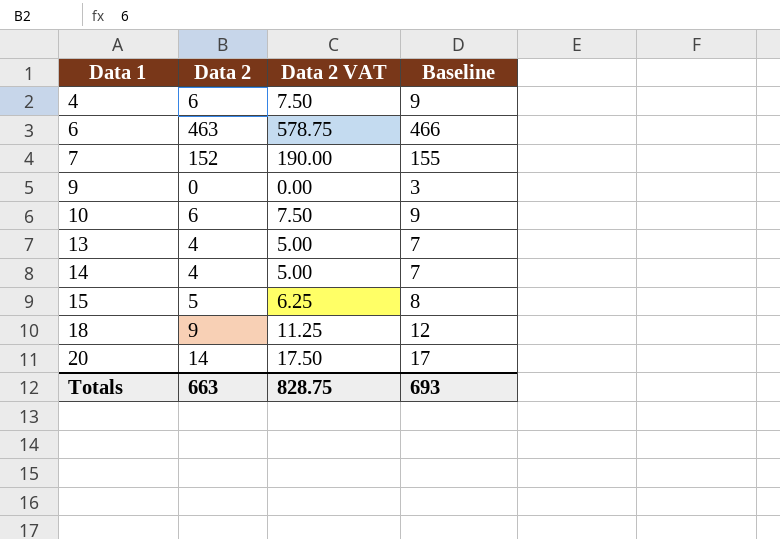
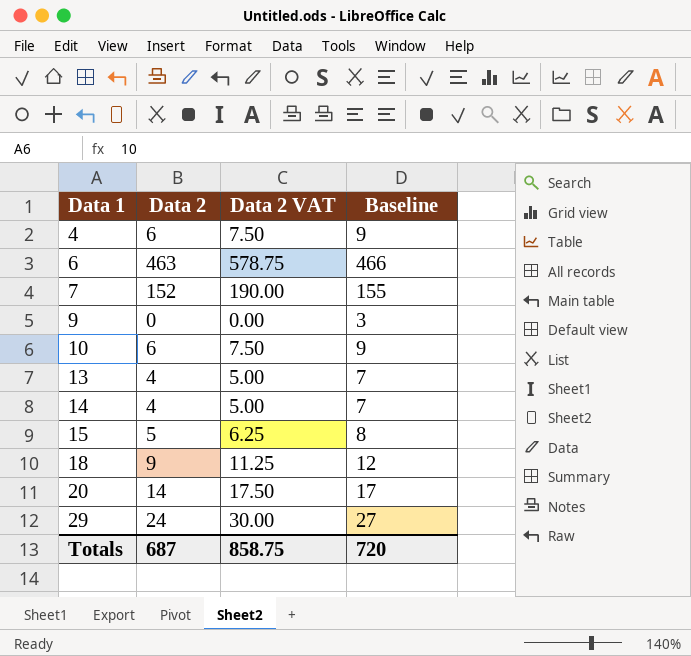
row 29: none -> 24 | 30.00 | 27
Totals | Data 2: 663 -> 687
Totals | Data 2 VAT: 828.75 -> 858.75
Totals | Baseline: 693 -> 720

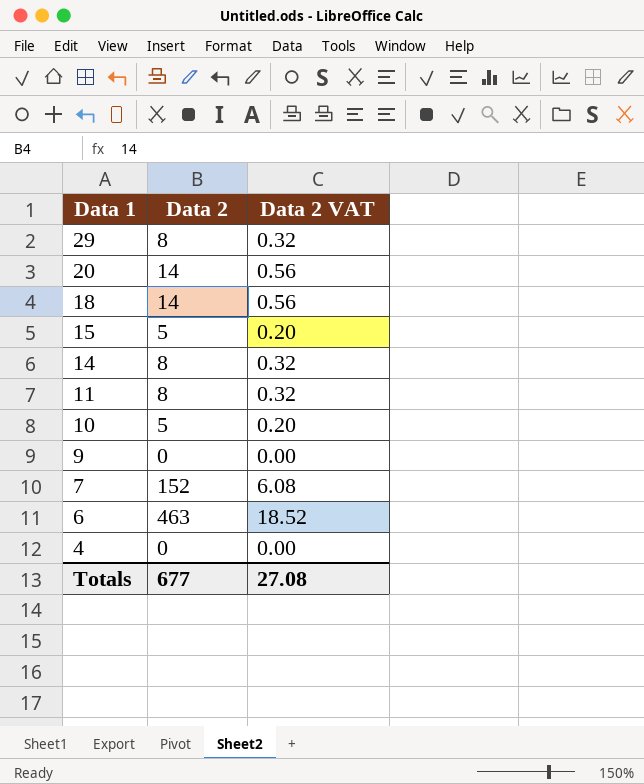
row order: Data 1 ascending -> Data 1 descending
column Baseline | formula: [Data 2] + 3 -> none
column Data 2 VAT | formula: [Data 2] * 1.25 -> [Data 2] * 0.04
row 13: 4 | 5.00 | 7 -> none
29 | Data 2: 24 -> 8
18 | Data 2: 9 -> 14
14 | Data 2: 4 -> 8
row 11: none -> 8 | 0.32
10 | Data 2: 6 -> 5
4 | Data 2: 6 -> 0
Totals | Data 2: 687 -> 677
Totals | Data 2 VAT: 858.75 -> 27.08

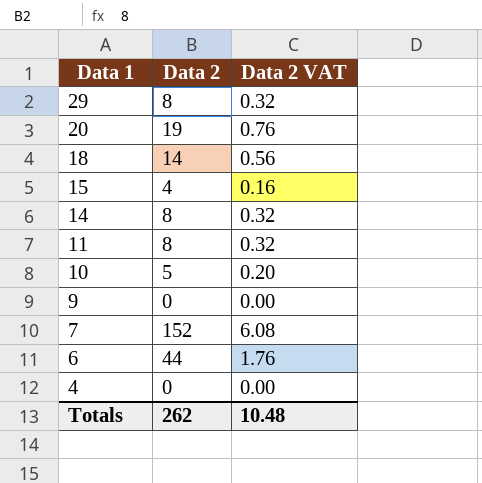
20 | Data 2: 14 -> 19
20 | Data 2 VAT: 0.56 -> 0.76
15 | Data 2: 5 -> 4
15 | Data 2 VAT: 0.20 -> 0.16
6 | Data 2: 463 -> 44
6 | Data 2 VAT: 18.52 -> 1.76
Totals | Data 2: 677 -> 262
Totals | Data 2 VAT: 27.08 -> 10.48

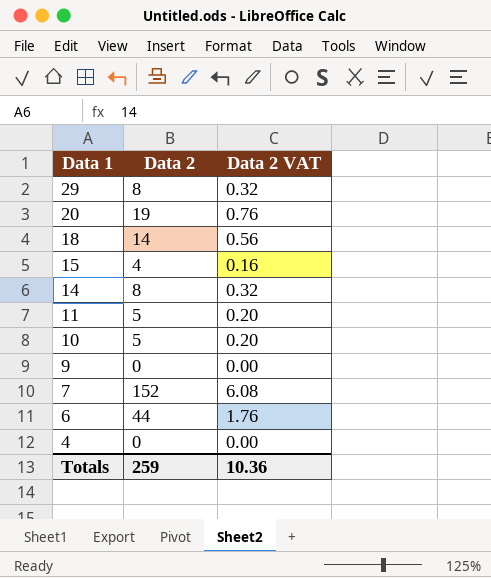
11 | Data 2: 8 -> 5
11 | Data 2 VAT: 0.32 -> 0.20
Totals | Data 2: 262 -> 259
Totals | Data 2 VAT: 10.48 -> 10.36

